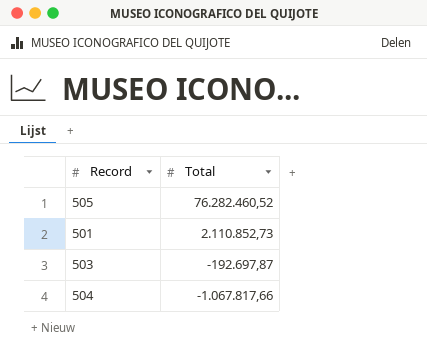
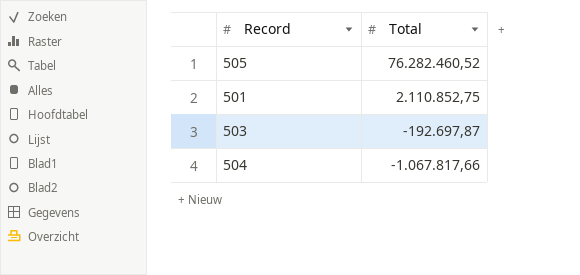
501 | Total: 2.110.852,73 -> 2.110.852,75

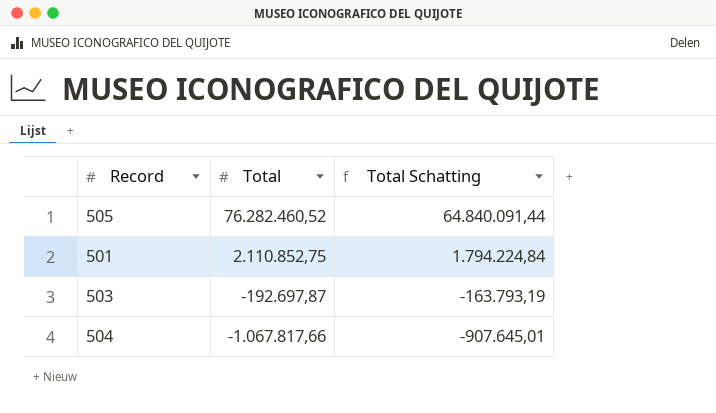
column Total Schatting | formula: none -> [Total] * 0,85

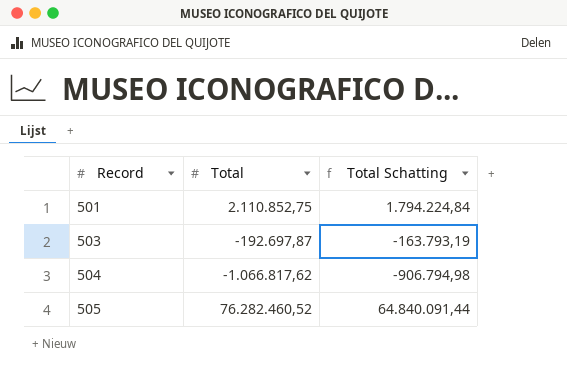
row order: Total descending -> Record ascending
504 | Total: -1.067.817,66 -> -1.066.817,62
504 | Total Schatting: -907.645,01 -> -906.794,98

